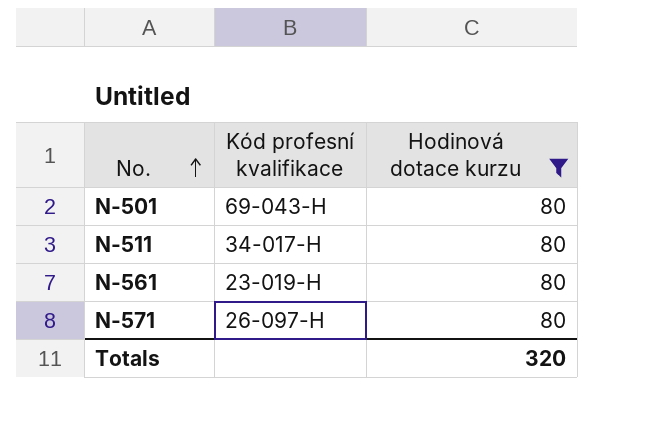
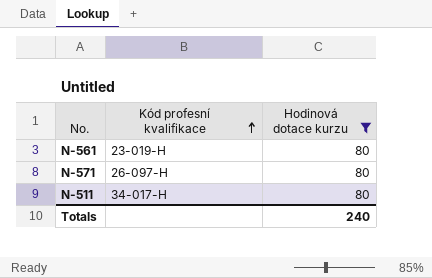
row order: No. ascending -> Kód profesní kvalifikace ascending
row N-501: 69-043-H | 80 -> none
Totals | Hodinová dotace kurzu: 320 -> 240

